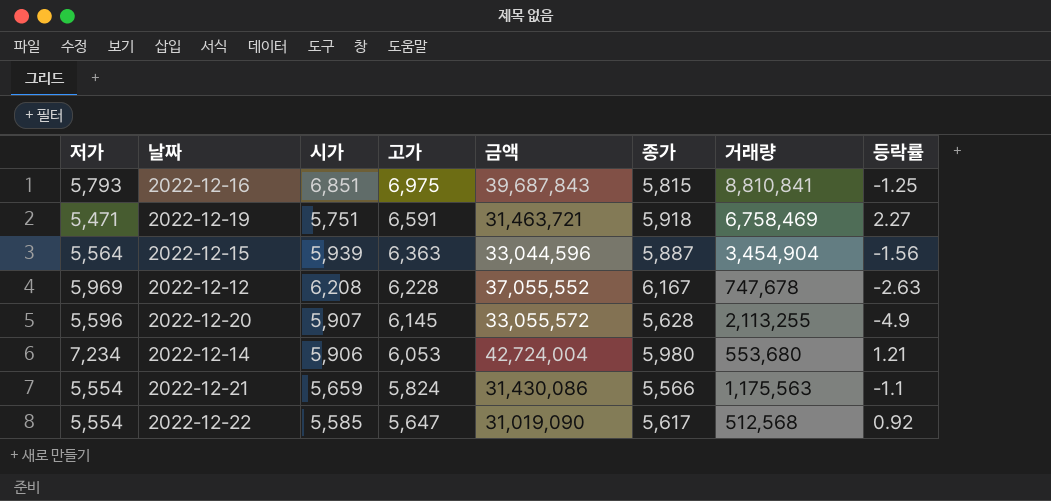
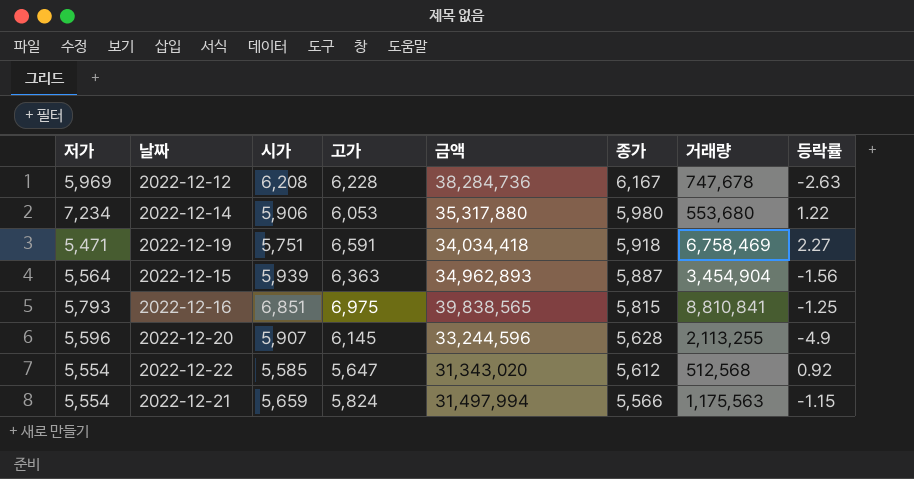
row order: 고가 descending -> 종가 descending
column 금액 | formula: [저가] * [시가] -> [시가] * [종가]
2022-12-14 | 등락률: 1.21 -> 1.22
2022-12-22 | 종가: 5,617 -> 5,612
2022-12-21 | 등락률: -1.1 -> -1.15

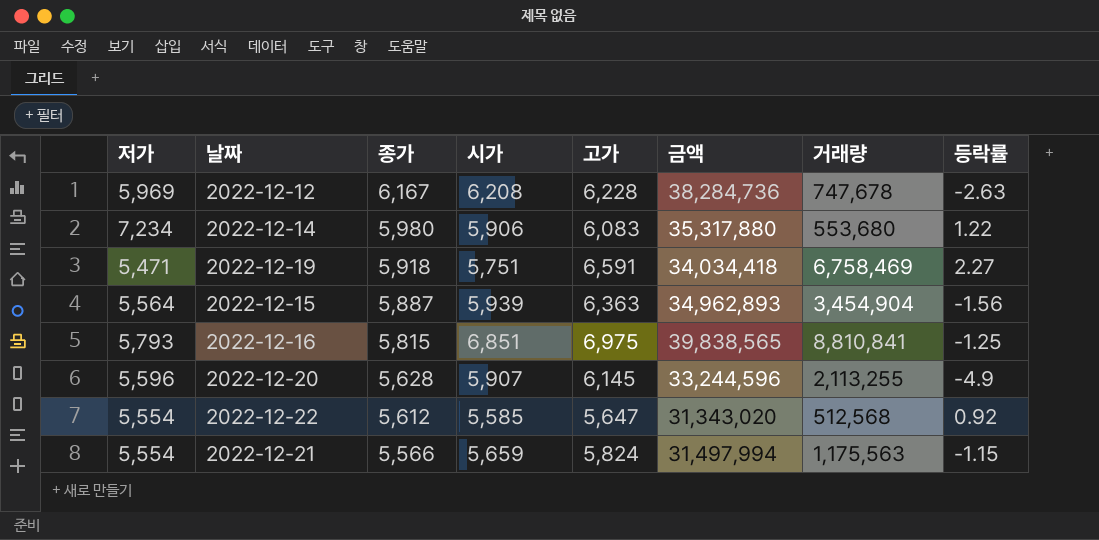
column 종가 | position: 6 -> 3
2022-12-14 | 고가: 6,053 -> 6,083

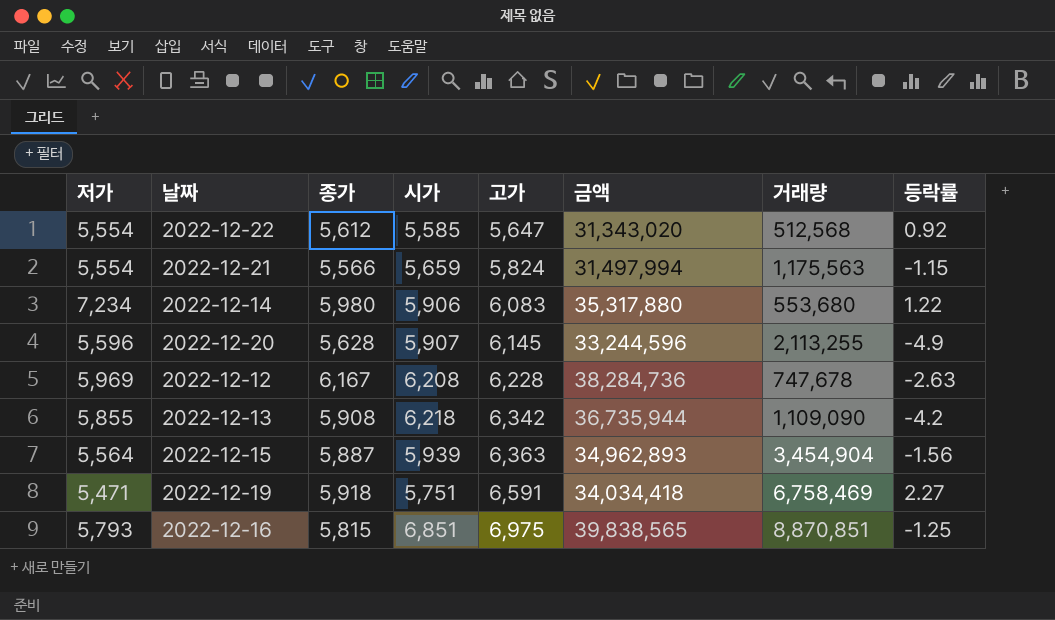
row order: 종가 descending -> 고가 ascending
row 2022-12-13: none -> 5,855 | 5,908 | 6,218 | 6,342 | 36,735,944 | 1,109,090 | -4.2
2022-12-16 | 거래량: 8,810,841 -> 8,870,851

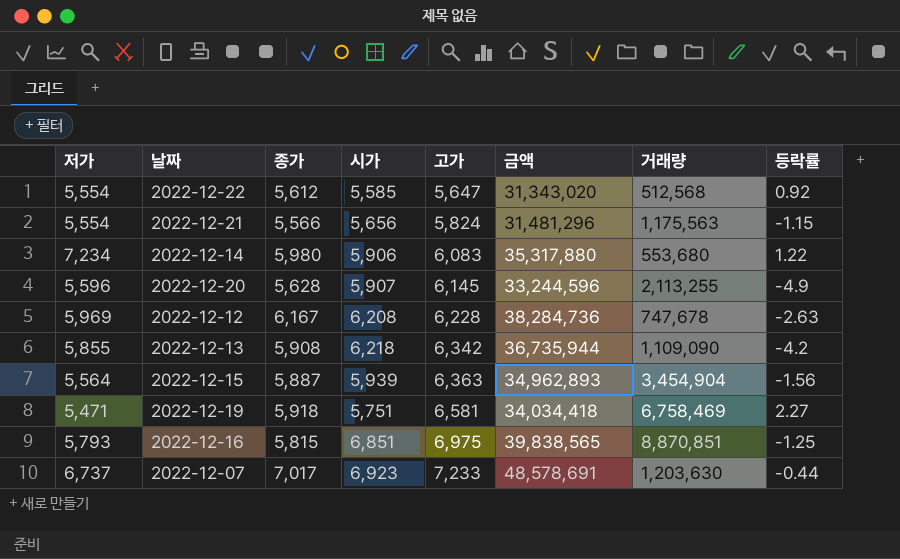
2022-12-21 | 시가: 5,659 -> 5,656
2022-12-21 | 금액: 31,497,994 -> 31,481,296
2022-12-19 | 고가: 6,591 -> 6,581
row 2022-12-07: none -> 6,737 | 7,017 | 6,923 | 7,233 | 48,578,691 | 1,203,630 | -0.44

